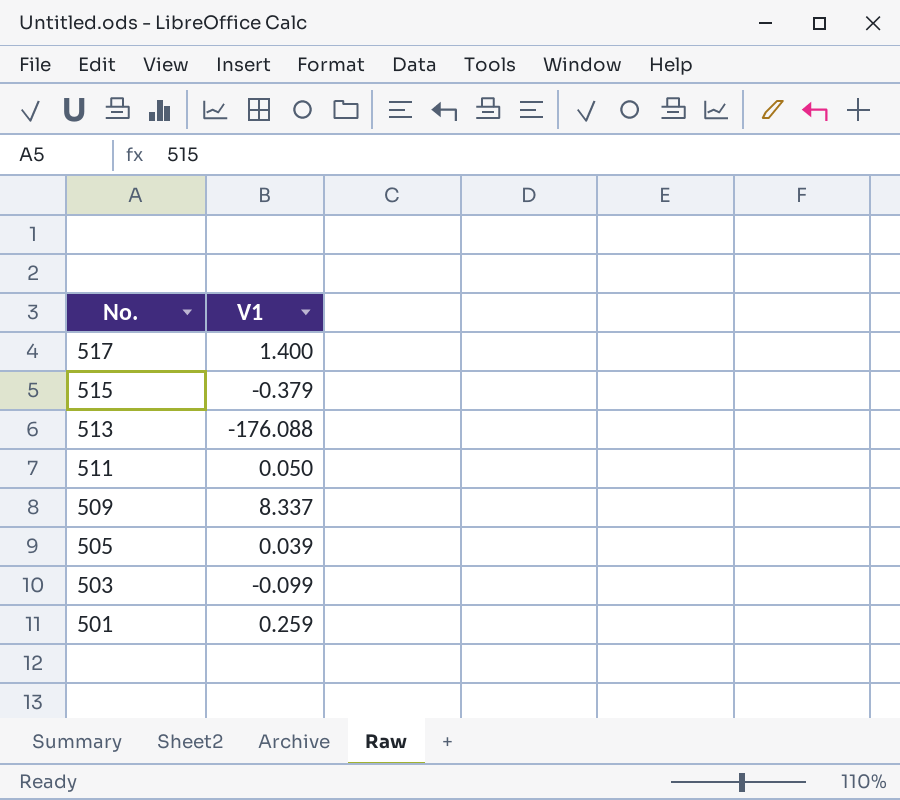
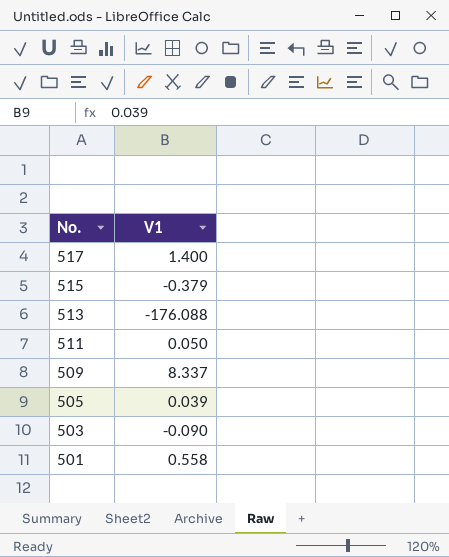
503 | V1: -0.099 -> -0.090
501 | V1: 0.259 -> 0.558

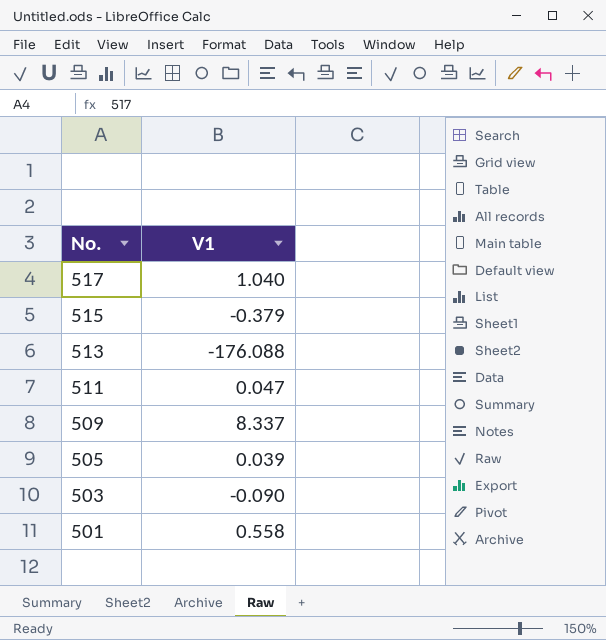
517 | V1: 1.400 -> 1.040
511 | V1: 0.050 -> 0.047

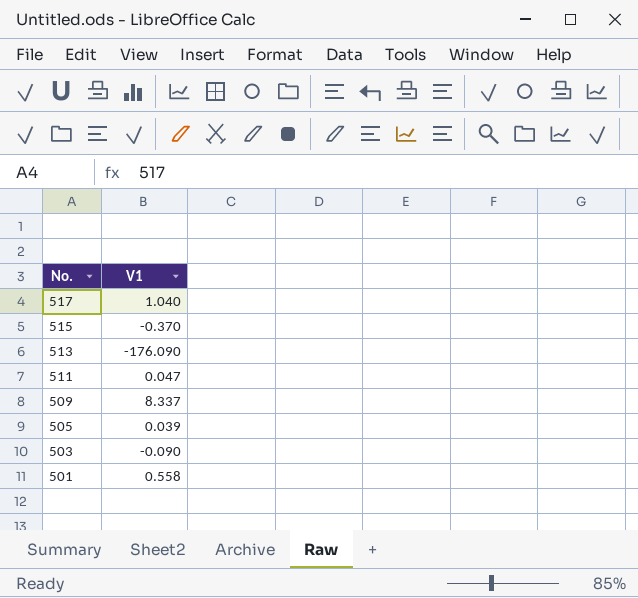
515 | V1: -0.379 -> -0.370
513 | V1: -176.088 -> -176.090

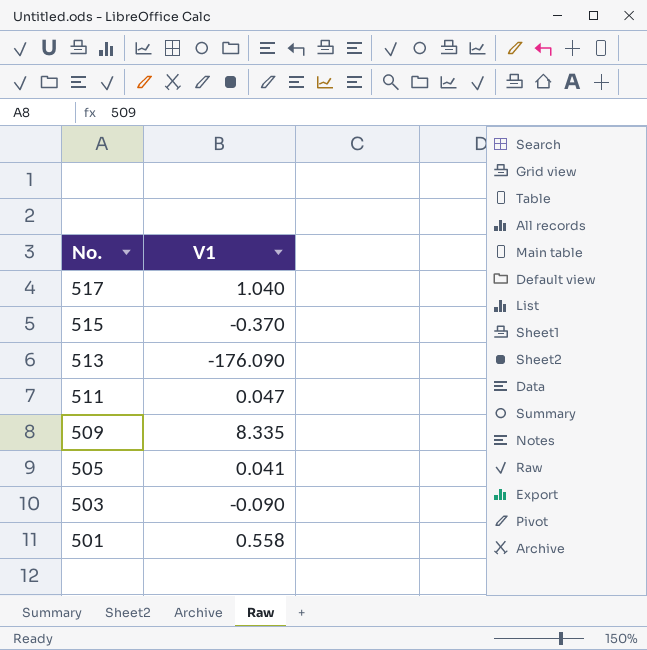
509 | V1: 8.337 -> 8.335
505 | V1: 0.039 -> 0.041

